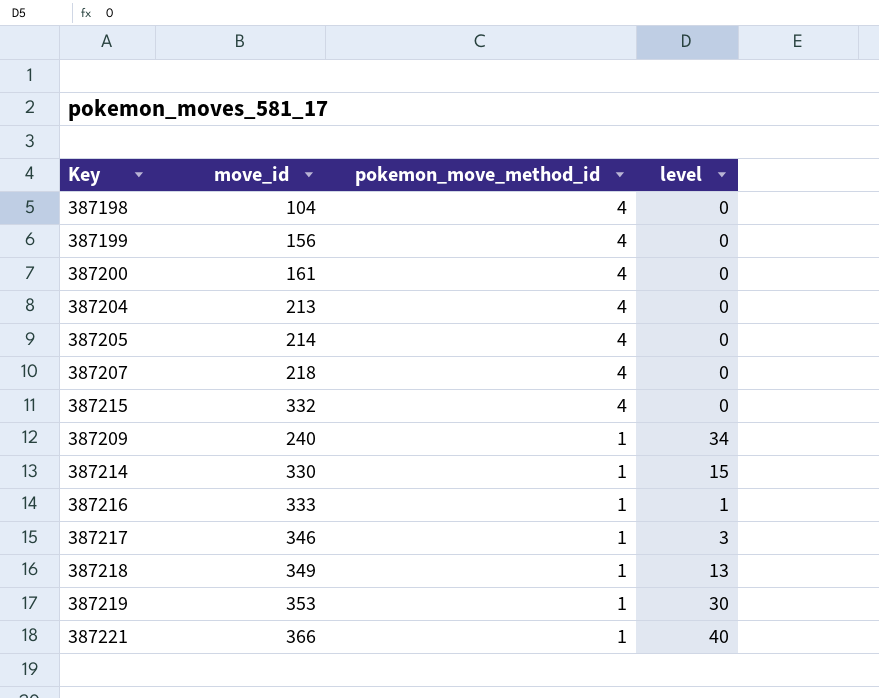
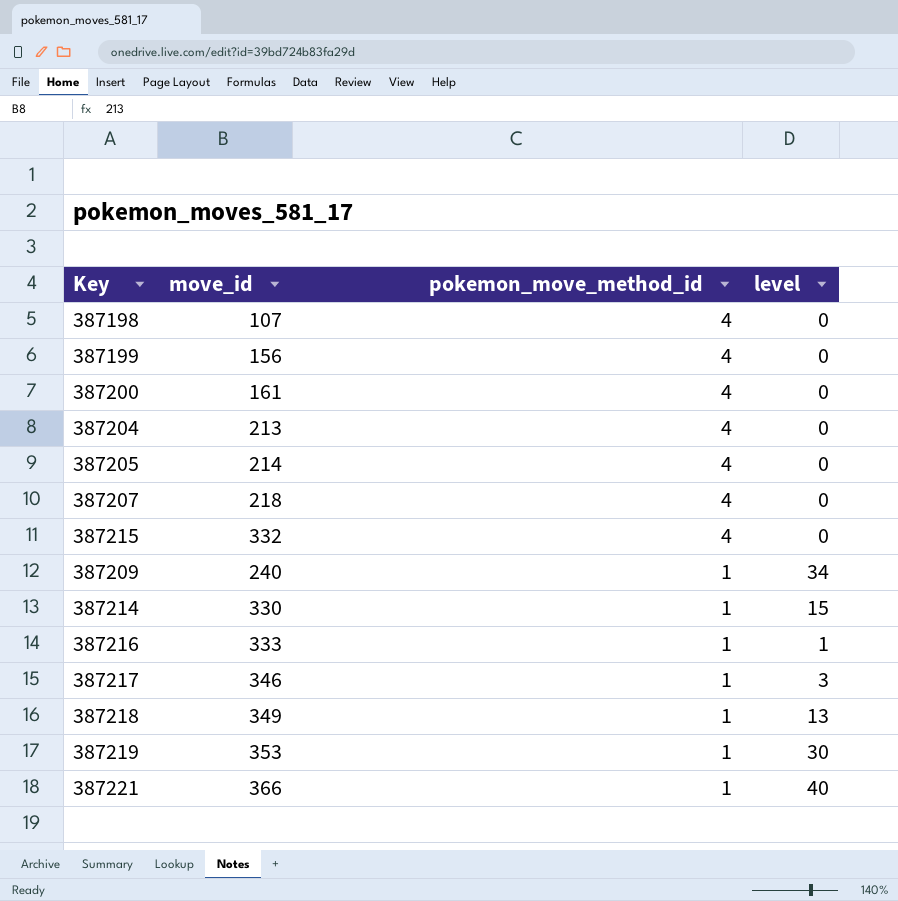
387198 | move_id: 104 -> 107

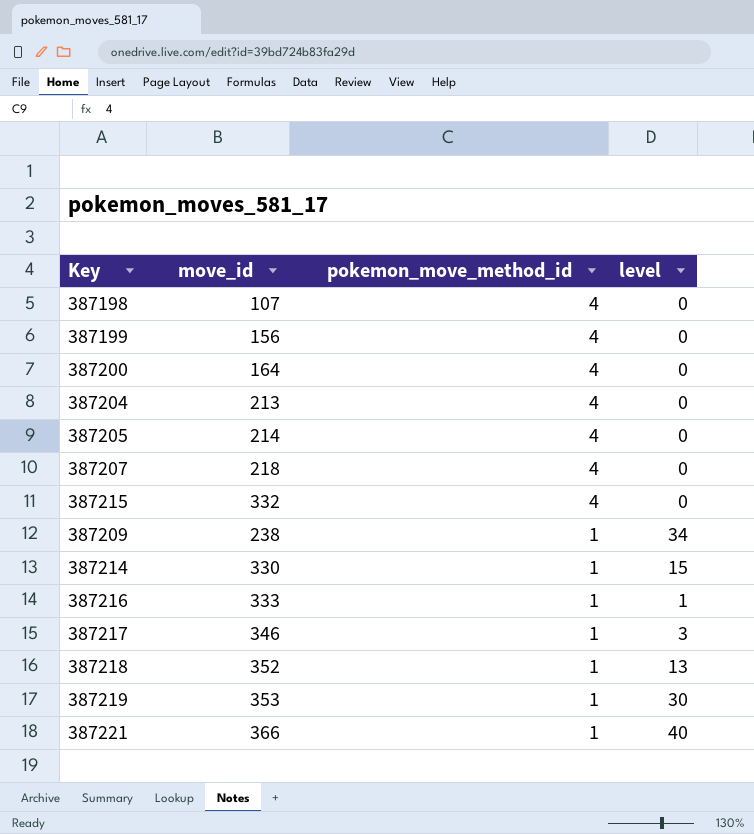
387200 | move_id: 161 -> 164
387209 | move_id: 240 -> 238
387218 | move_id: 349 -> 352

